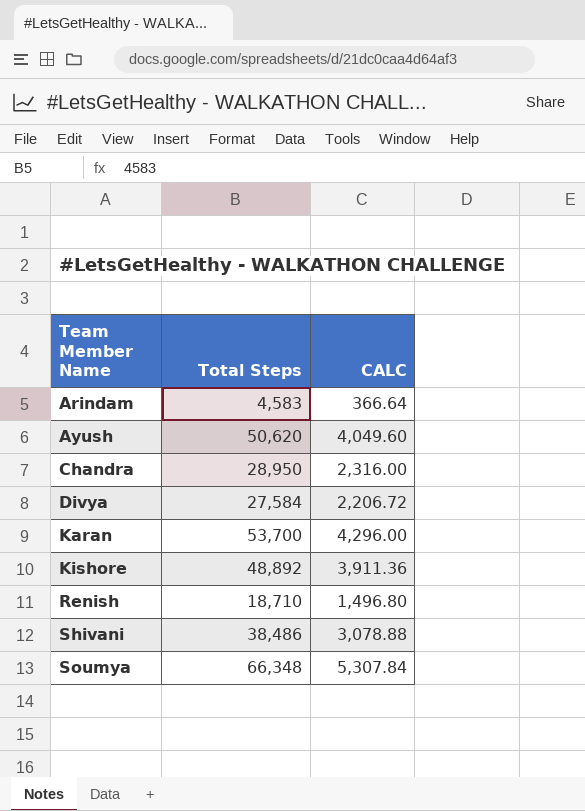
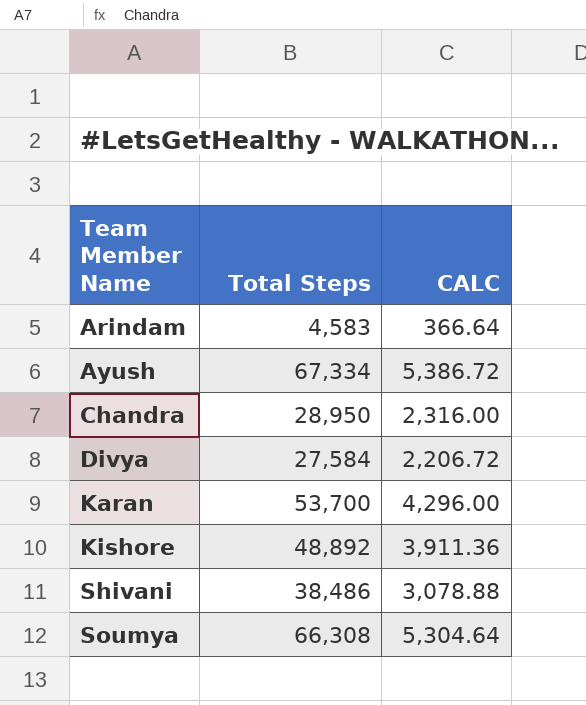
row Renish: 18,710 | 1,496.80 -> none
Ayush | Total Steps: 50,620 -> 67,334
Ayush | CALC: 4,049.60 -> 5,386.72
Soumya | Total Steps: 66,348 -> 66,308
Soumya | CALC: 5,307.84 -> 5,304.64

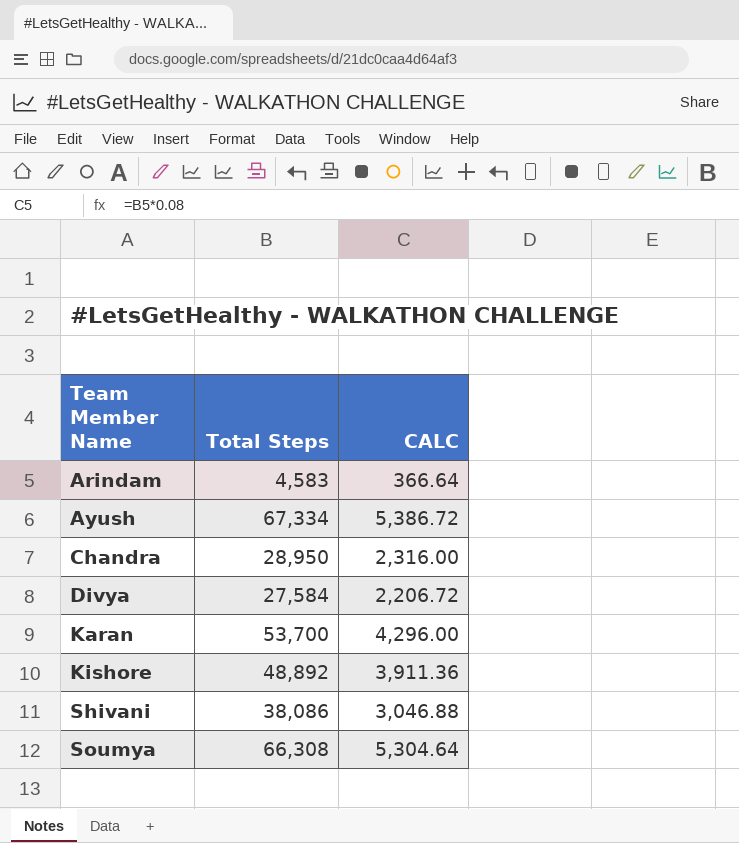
Shivani | Total Steps: 38,486 -> 38,086
Shivani | CALC: 3,078.88 -> 3,046.88

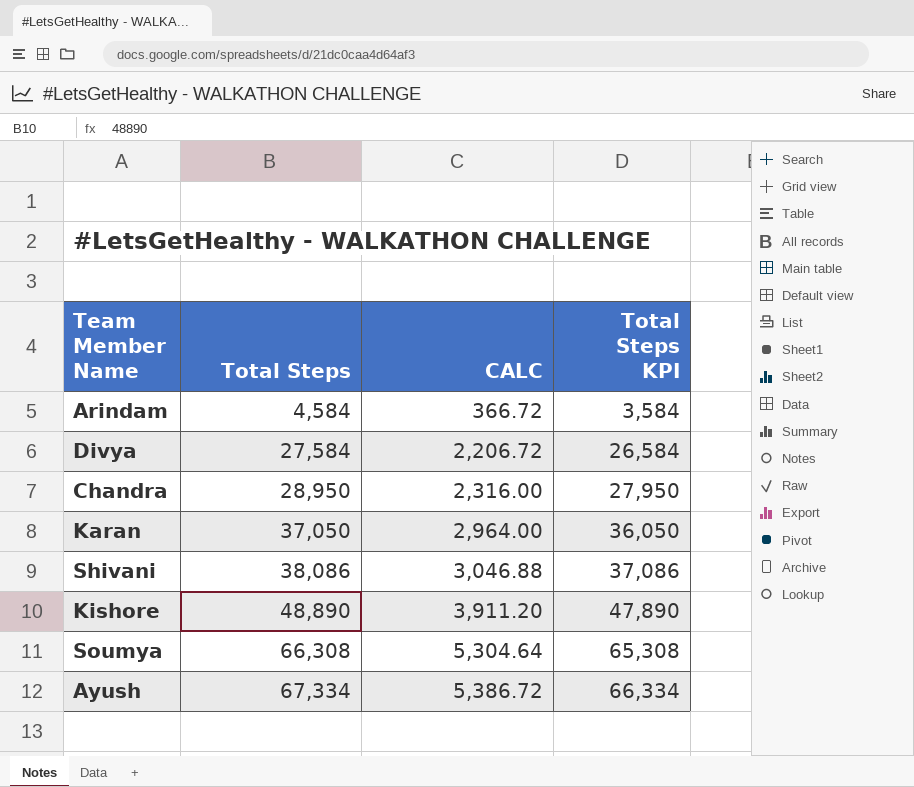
row order: Team Member Name ascending -> Total Steps ascending
column Total Steps KPI | formula: none -> [Total Steps] - 1000
Arindam | Total Steps: 4,583 -> 4,584
Arindam | CALC: 366.64 -> 366.72
Karan | Total Steps: 53,700 -> 37,050
Karan | CALC: 4,296.00 -> 2,964.00
Kishore | Total Steps: 48,892 -> 48,890
Kishore | CALC: 3,911.36 -> 3,911.20

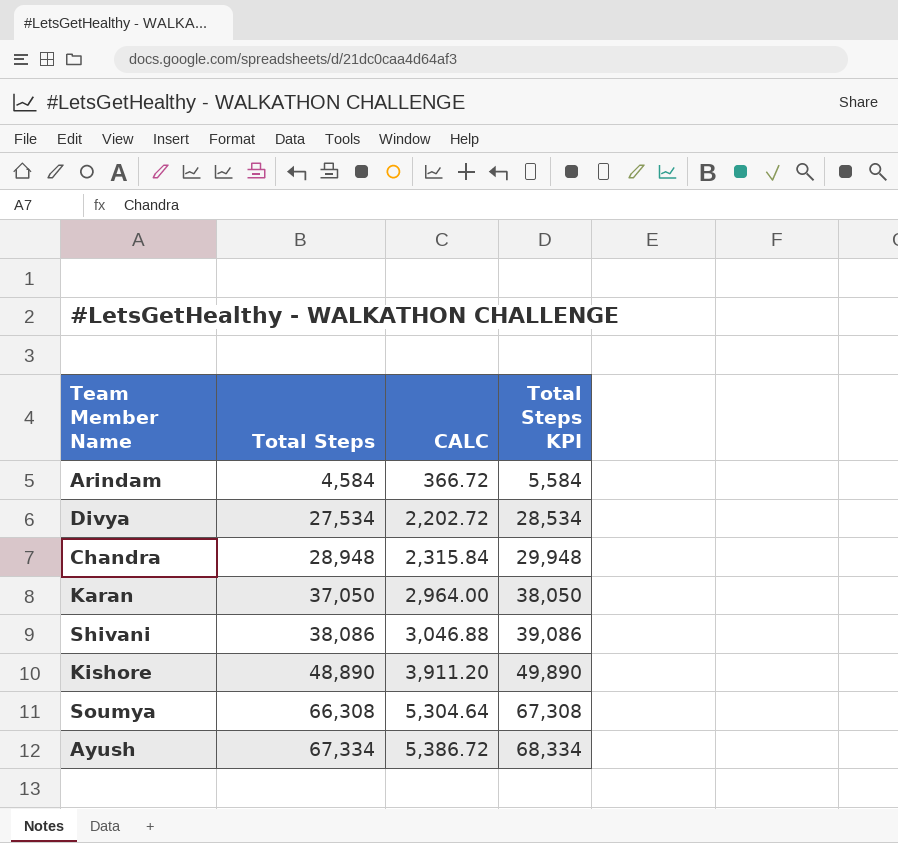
column Total Steps KPI | formula: [Total Steps] - 1000 -> [Total Steps] + 1000
Divya | Total Steps: 27,584 -> 27,534
Divya | CALC: 2,206.72 -> 2,202.72
Chandra | Total Steps: 28,950 -> 28,948
Chandra | CALC: 2,316.00 -> 2,315.84

